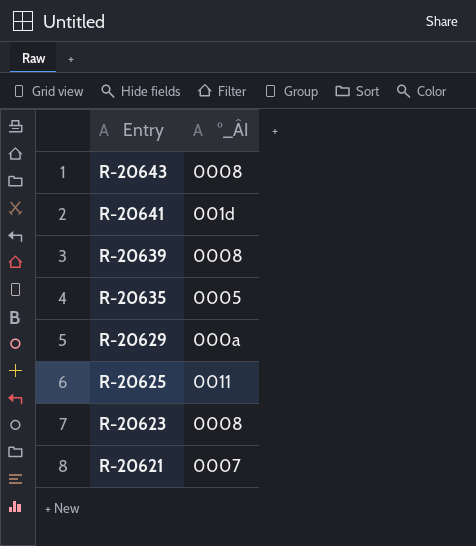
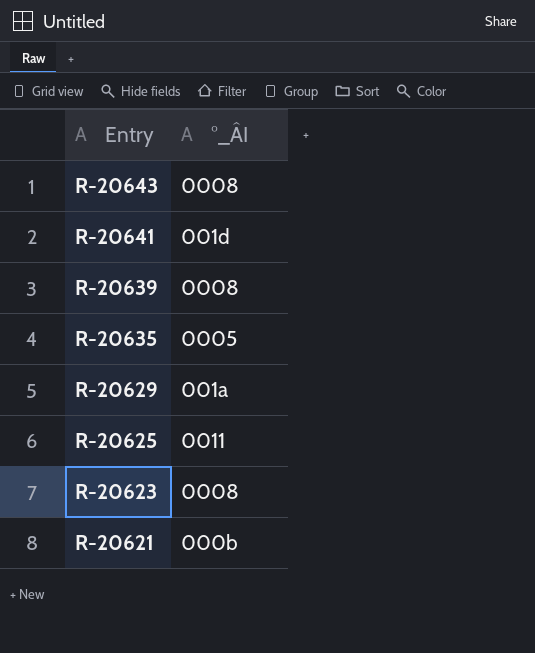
R-20629 | °_ÂI: 000a -> 001a
R-20621 | °_ÂI: 0007 -> 000b

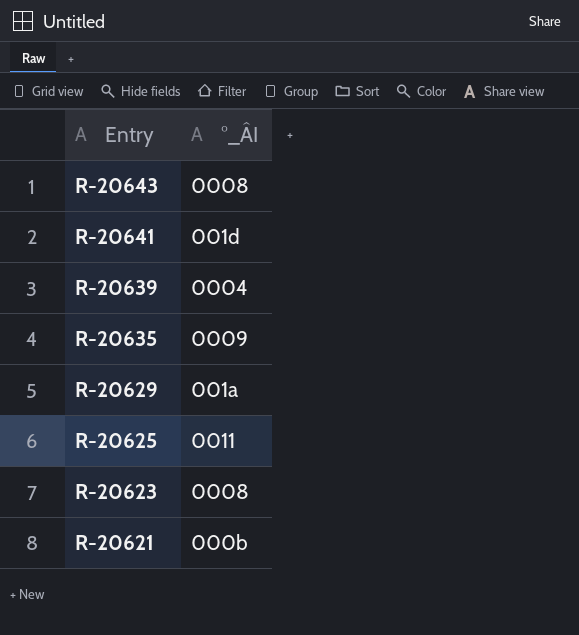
R-20639 | °_ÂI: 0008 -> 0004
R-20635 | °_ÂI: 0005 -> 0009

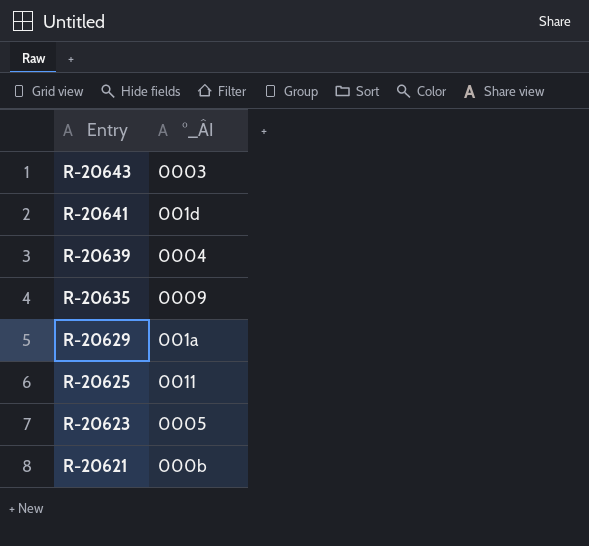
R-20643 | °_ÂI: 0008 -> 0003
R-20623 | °_ÂI: 0008 -> 0005

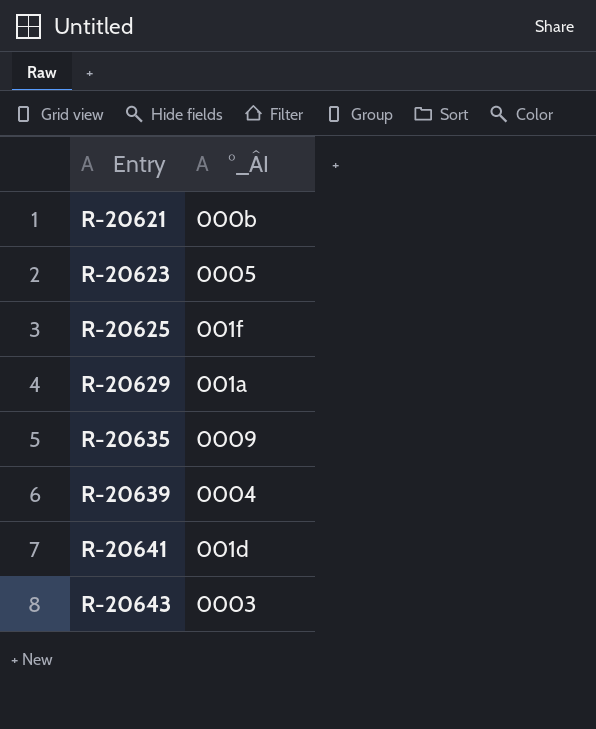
row order: Entry descending -> Entry ascending
R-20625 | °_ÂI: 0011 -> 001f

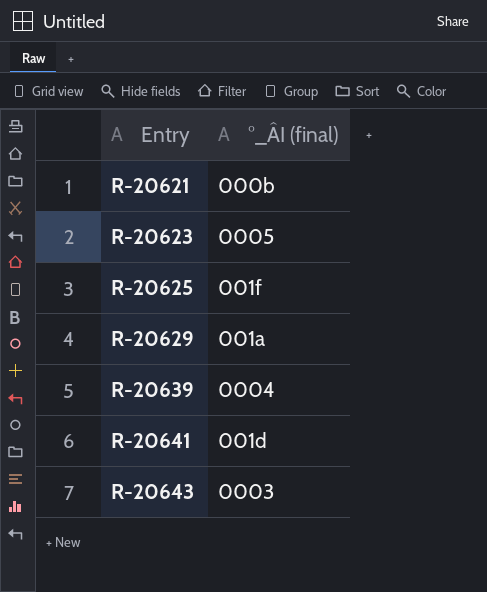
column name: °_ÂI -> °_ÂI (final)
row R-20635: 0009 -> none

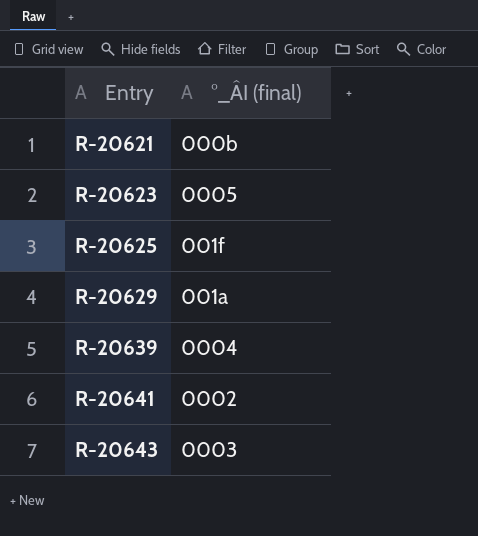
R-20641 | °_ÂI (final): 001d -> 0002

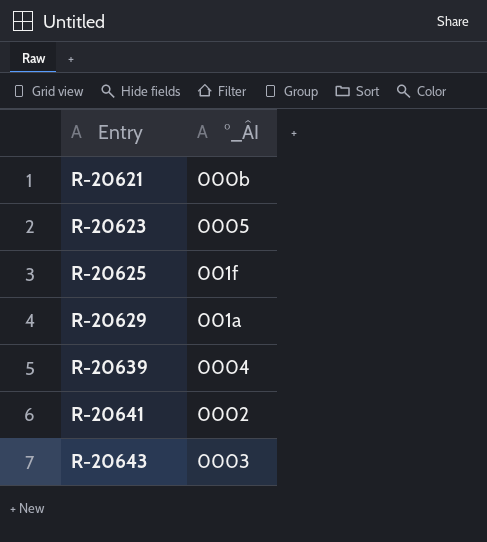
column name: °_ÂI (final) -> °_ÂI

